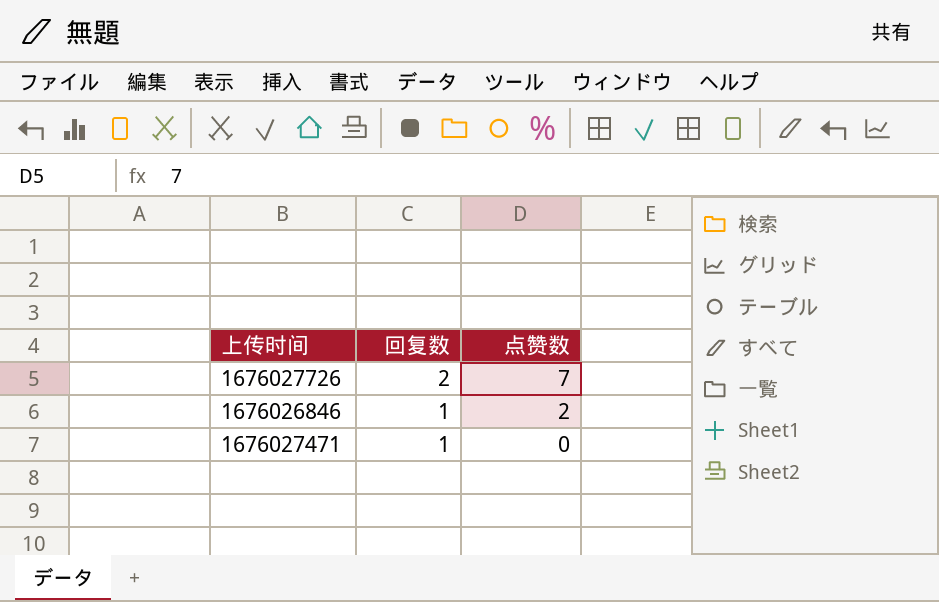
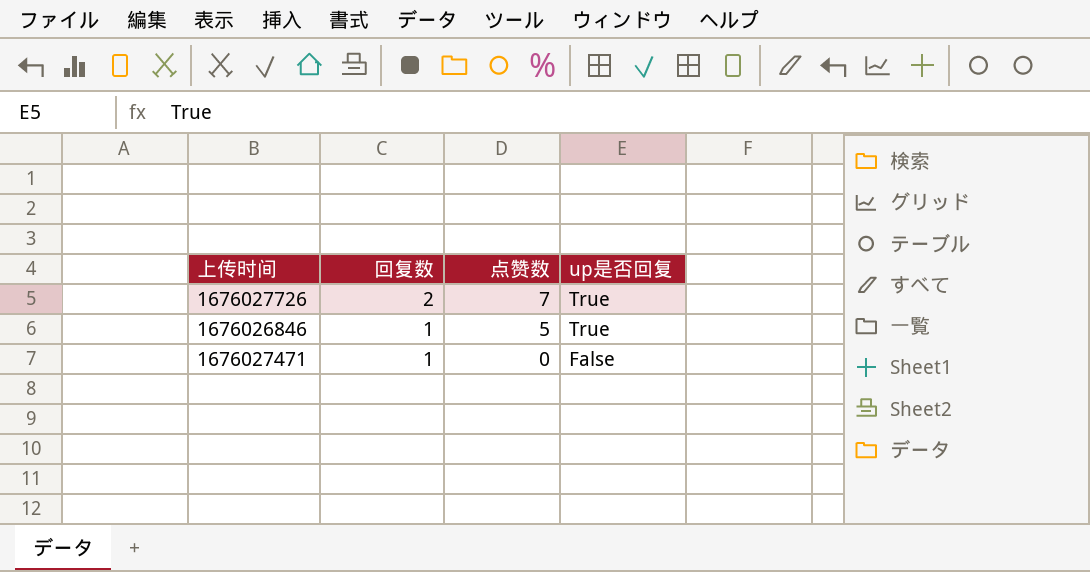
column up是否回复 | position: none -> 4
1676026846 | 点赞数: 2 -> 5

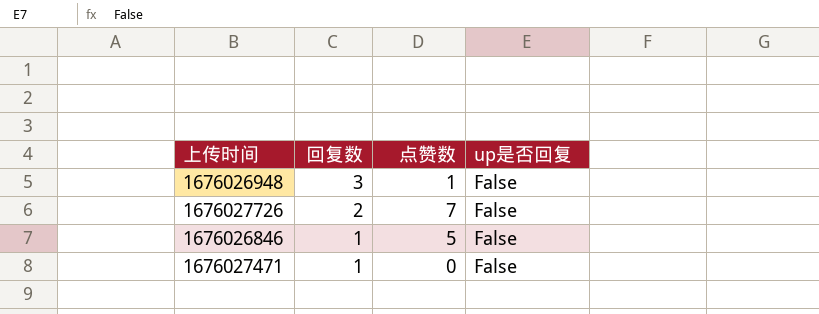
row 1676026948: none -> 3 | 1 | False
1676027726 | up是否回复: True -> False
1676026846 | up是否回复: True -> False

